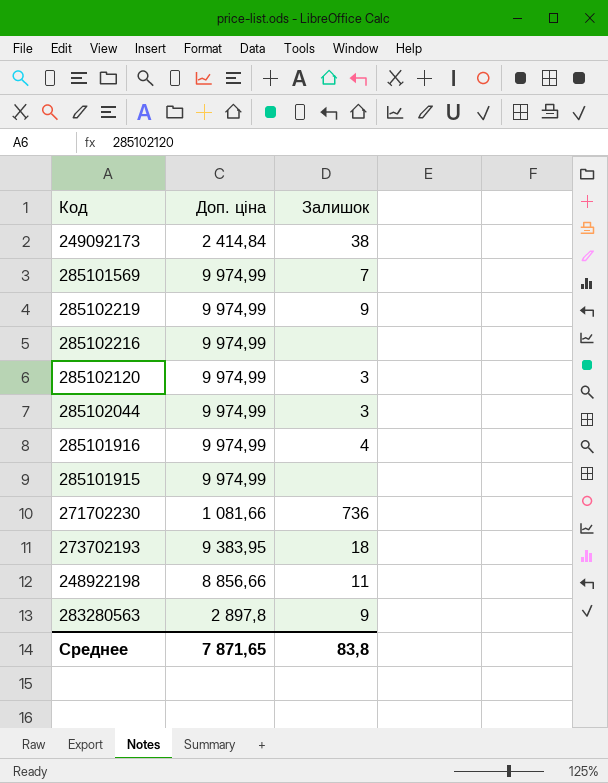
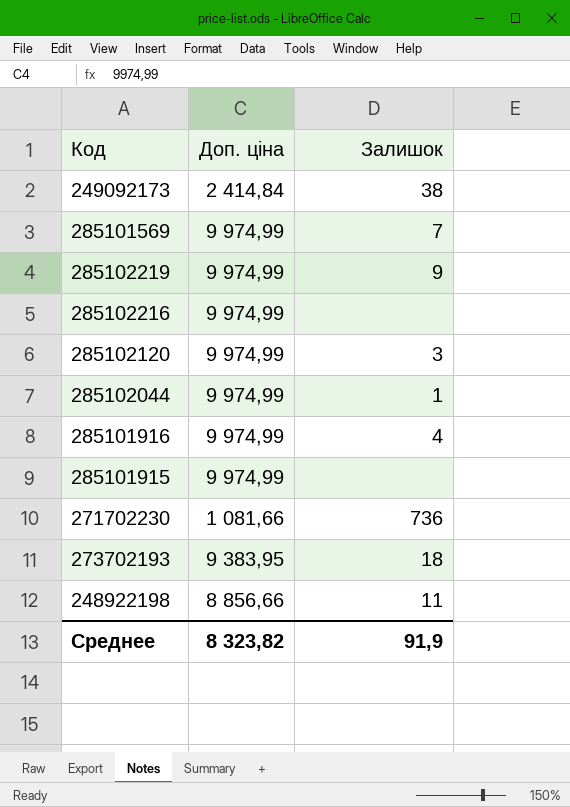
row 283280563: 2 897,8 | 9 -> none
285102044 | Залишок: 3 -> 1
Среднее | Доп. ціна: 7 871,65 -> 8 323,82
Среднее | Залишок: 83,8 -> 91,9

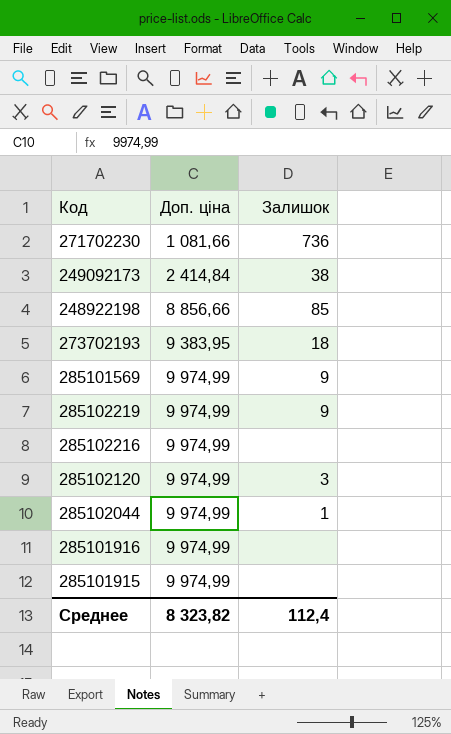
row order: none -> Доп. ціна ascending
248922198 | Залишок: 11 -> 85
285101569 | Залишок: 7 -> 9
285101916 | Залишок: 4 -> none
Среднее | Залишок: 91,9 -> 112,4

